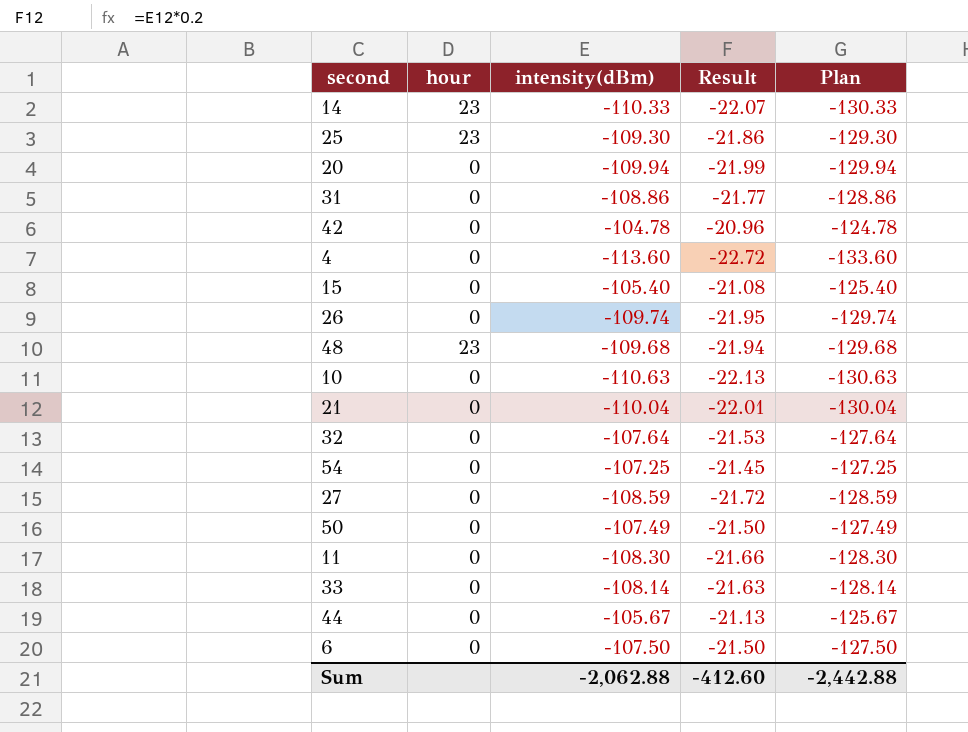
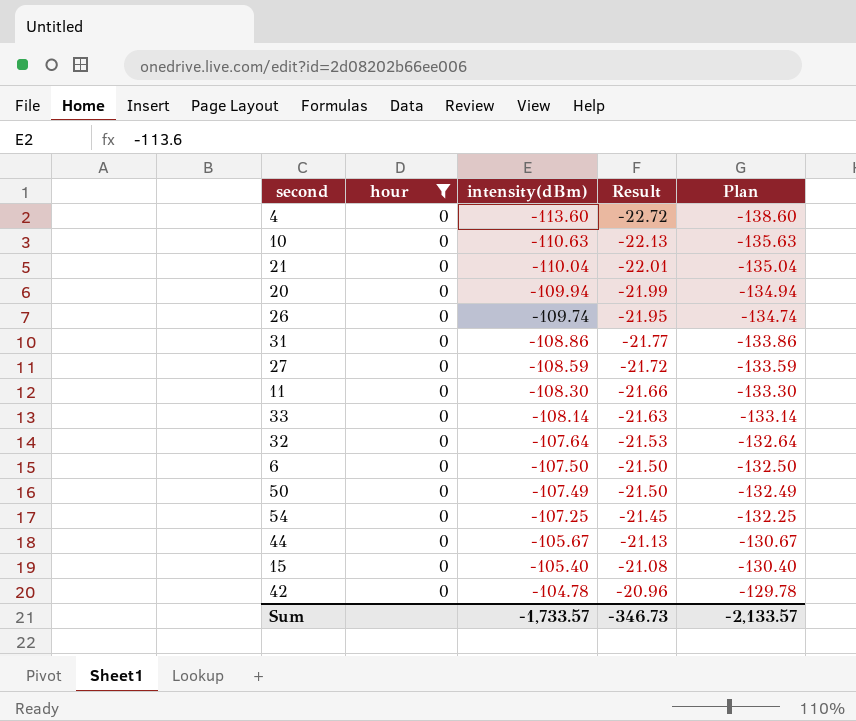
filter: none -> hour = 0
row order: none -> intensity(dBm) ascending
column Plan | formula: [intensity(dBm)] - 20 -> [intensity(dBm)] - 25
Sum | intensity(dBm): -2,062.88 -> -1,733.57
Sum | Result: -412.60 -> -346.73
Sum | Plan: -2,442.88 -> -2,133.57

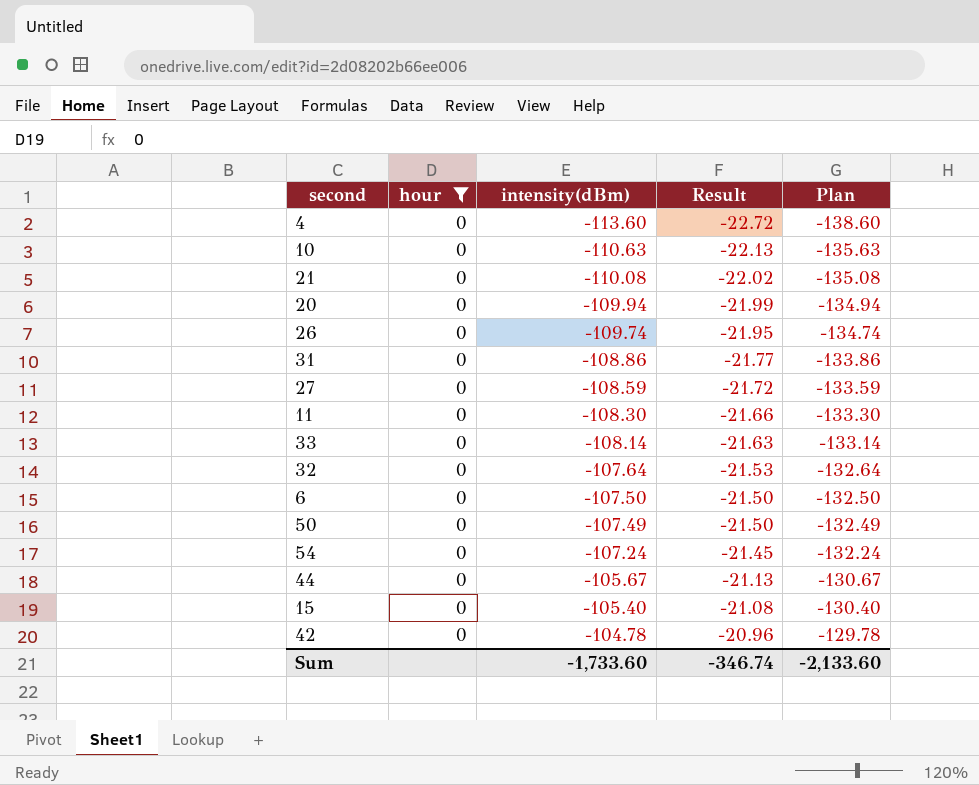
21 | intensity(dBm): -110.04 -> -110.08
21 | Result: -22.01 -> -22.02
21 | Plan: -135.04 -> -135.08
54 | intensity(dBm): -107.25 -> -107.24
54 | Plan: -132.25 -> -132.24
Sum | intensity(dBm): -1,733.57 -> -1,733.60
Sum | Result: -346.73 -> -346.74
Sum | Plan: -2,133.57 -> -2,133.60

